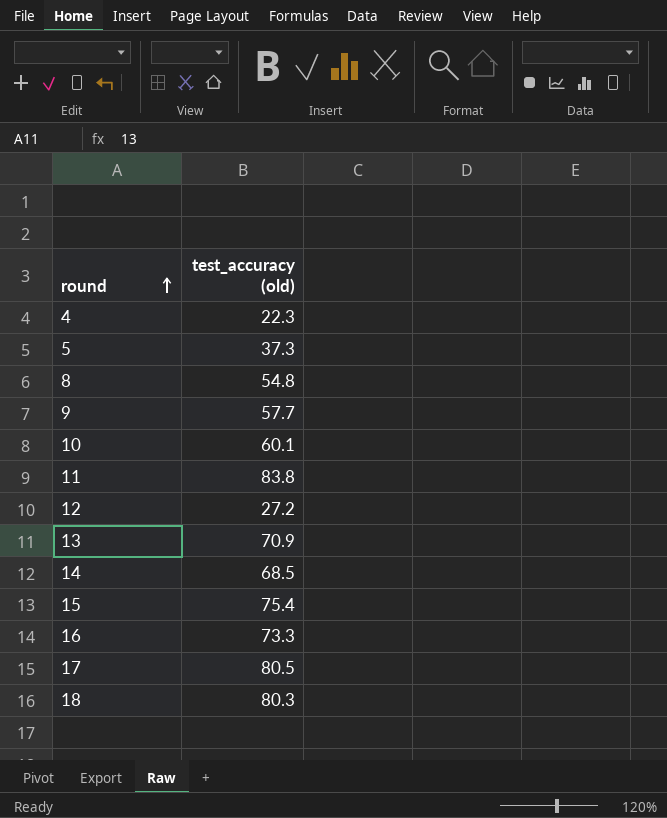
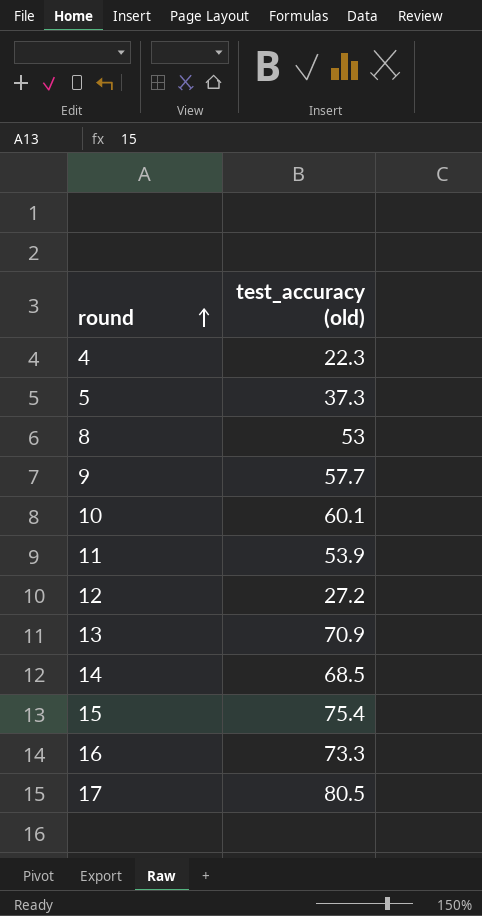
row 18: 80.3 -> none
8 | test_accuracy (old): 54.8 -> 53
11 | test_accuracy (old): 83.8 -> 53.9

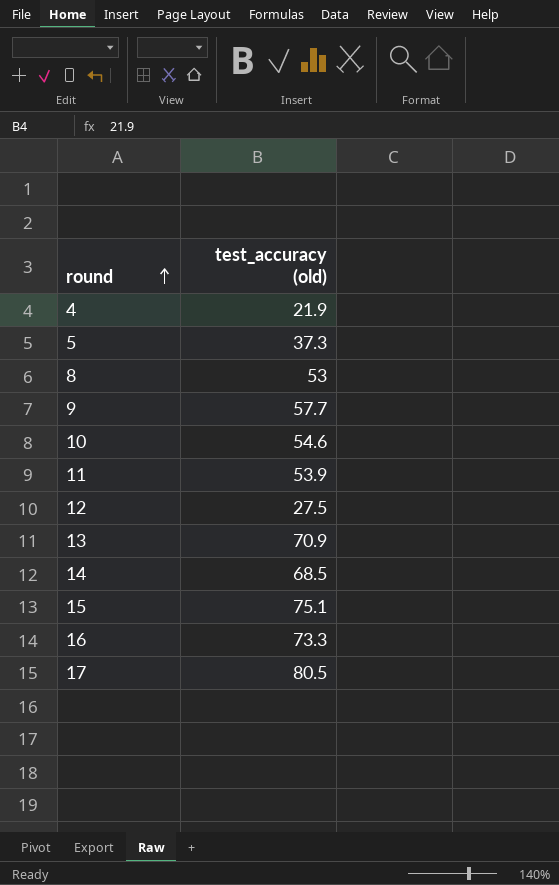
4 | test_accuracy (old): 22.3 -> 21.9
10 | test_accuracy (old): 60.1 -> 54.6
12 | test_accuracy (old): 27.2 -> 27.5
15 | test_accuracy (old): 75.4 -> 75.1

